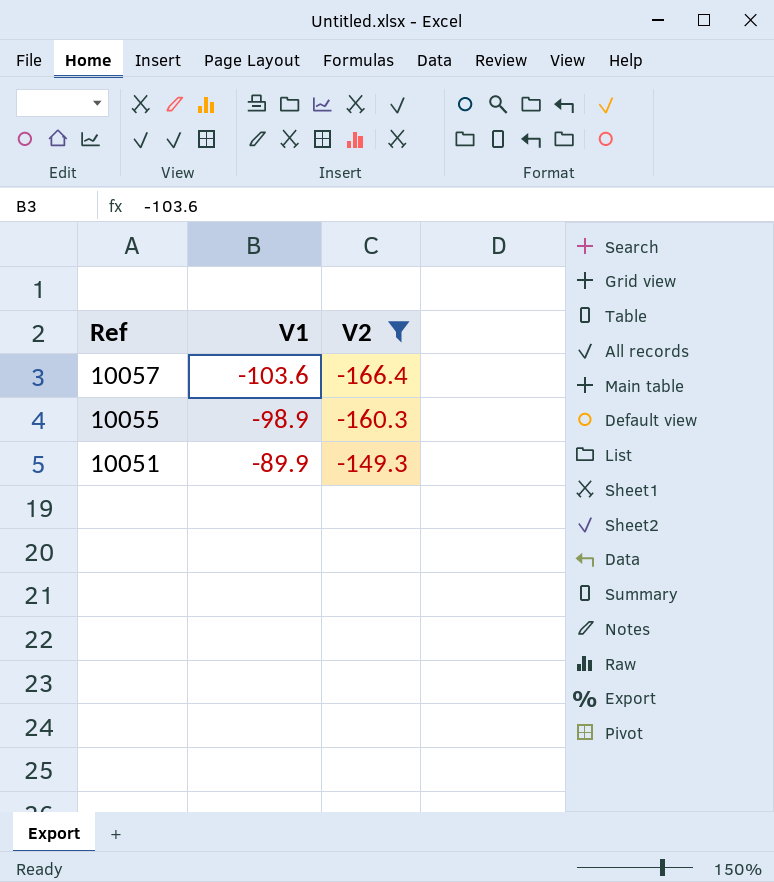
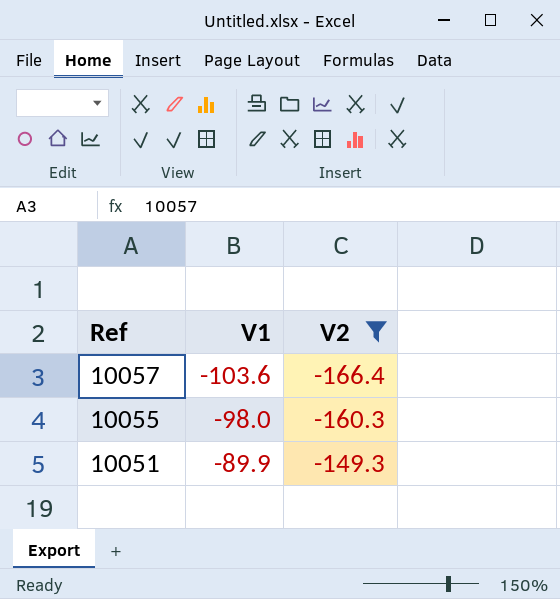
10055 | V1: -98.9 -> -98.0

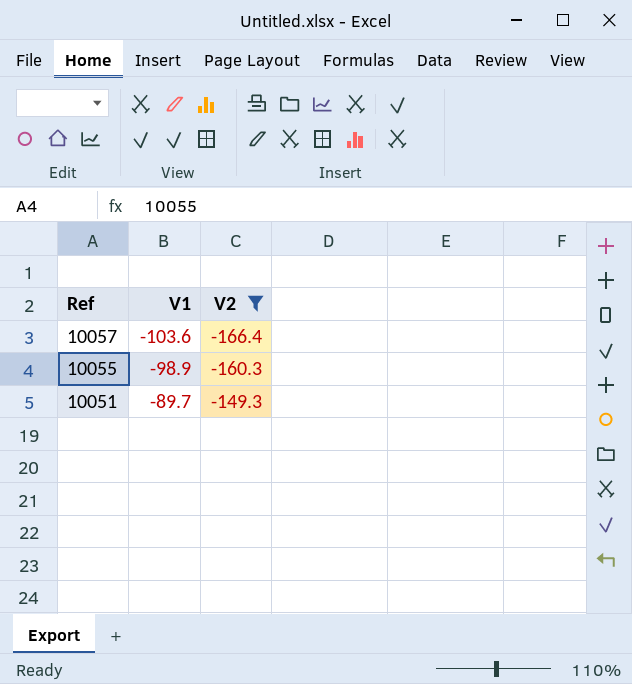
10055 | V1: -98.0 -> -98.9
10051 | V1: -89.9 -> -89.7

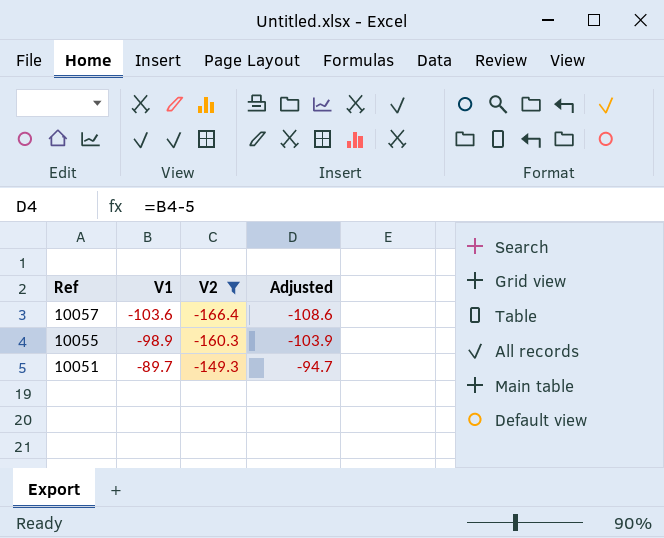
column Adjusted | formula: none -> [V1] - 5

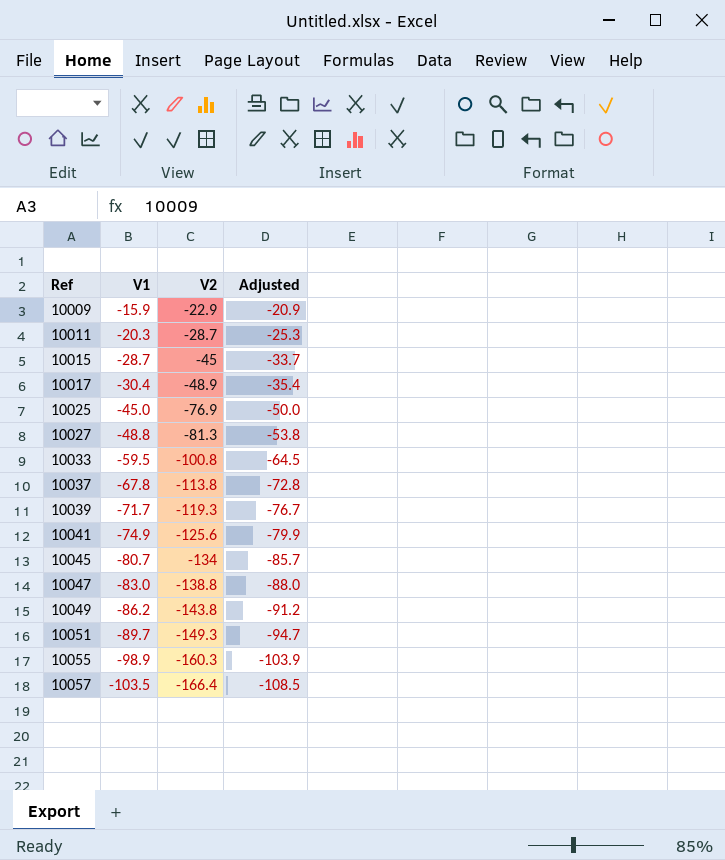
filter: V2 <= -149.3 -> none
row order: Ref descending -> Ref ascending
10057 | V1: -103.6 -> -103.5
10057 | Adjusted: -108.6 -> -108.5

